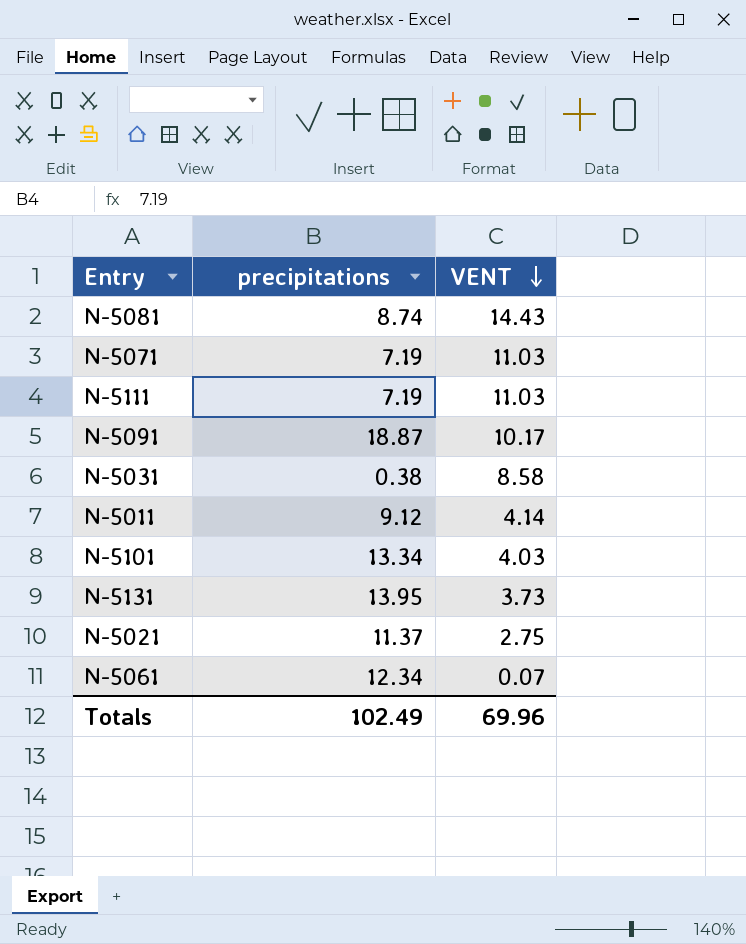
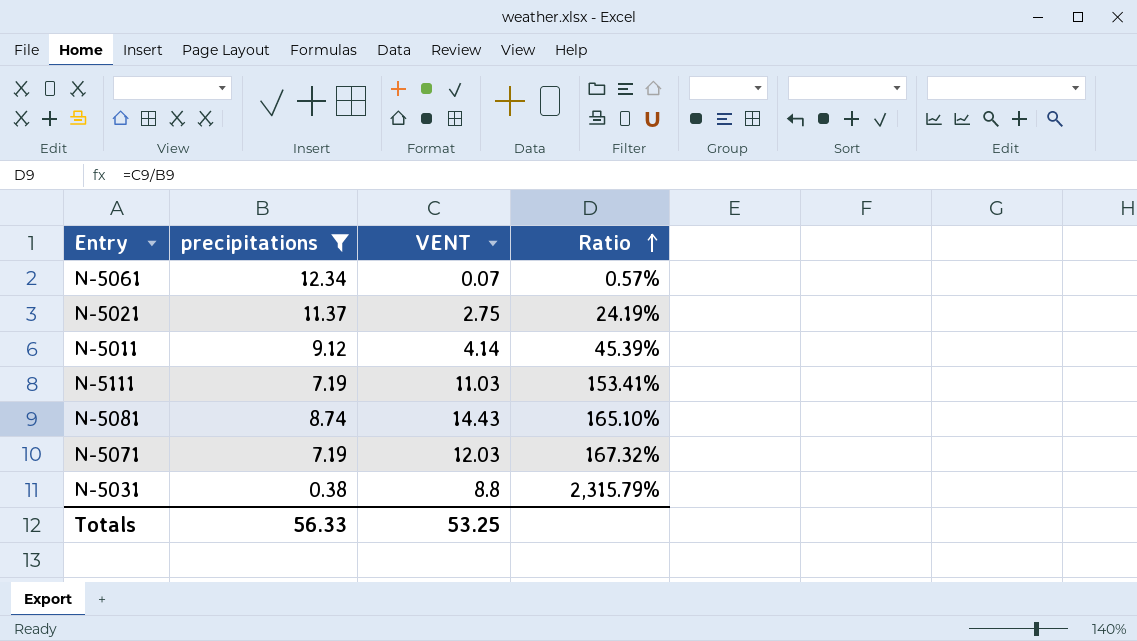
filter: none -> precipitations <= 12.34
row order: VENT descending -> Ratio ascending
column Ratio | formula: none -> [VENT] / [precipitations]
N-5071 | VENT: 11.03 -> 12.03
N-5031 | VENT: 8.58 -> 8.8
Totals | precipitations: 102.49 -> 56.33
Totals | VENT: 69.96 -> 53.25

